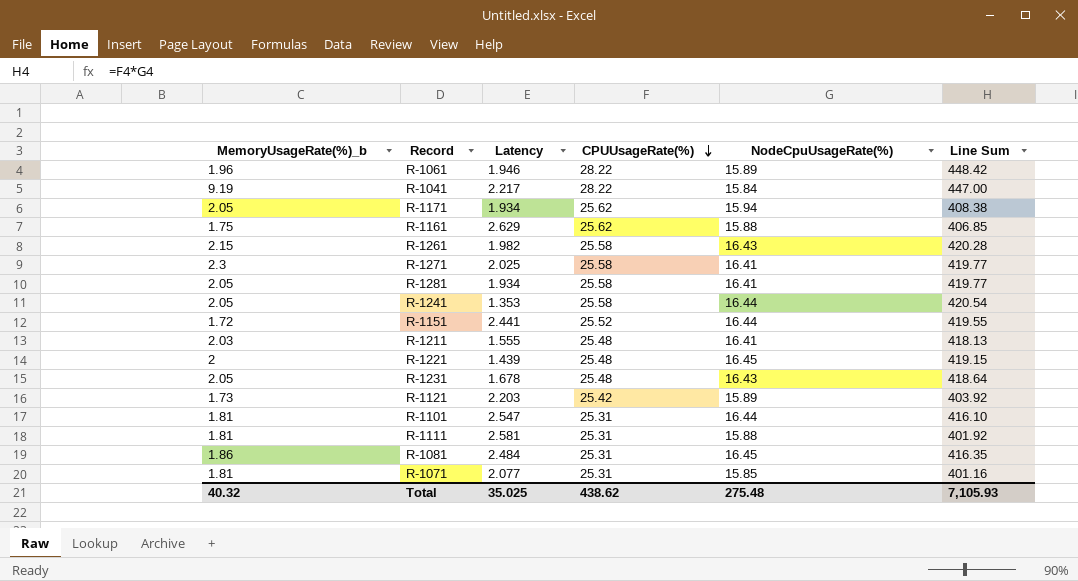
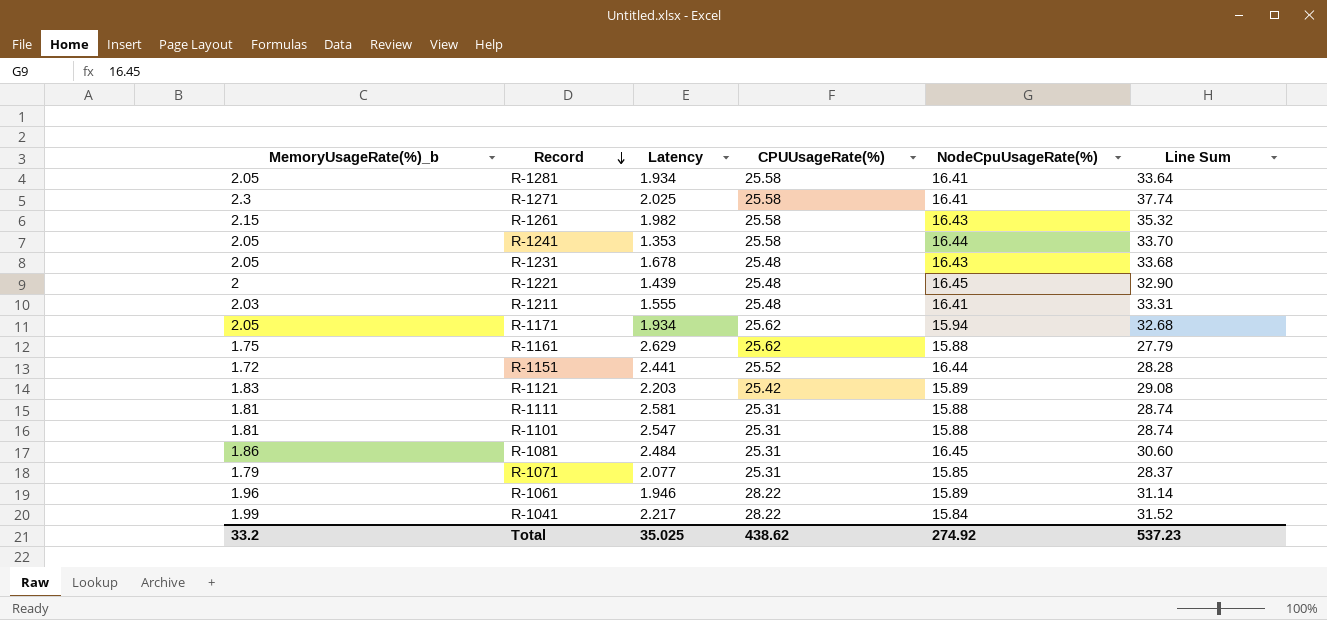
row order: CPUUsageRate(%) descending -> Record descending
column Line Sum | formula: [CPUUsageRate(%)] * [NodeCpuUsageRate(%)] -> [MemoryUsageRate(%)_b] * [NodeCpuUsageRate(%)]
R-1121 | MemoryUsageRate(%)_b: 1.73 -> 1.83
R-1101 | NodeCpuUsageRate(%): 16.44 -> 15.88
R-1071 | MemoryUsageRate(%)_b: 1.81 -> 1.79
R-1041 | MemoryUsageRate(%)_b: 9.19 -> 1.99
Total | MemoryUsageRate(%)_b: 40.32 -> 33.2
Total | NodeCpuUsageRate(%): 275.48 -> 274.92
Total | Line Sum: 7,105.93 -> 537.23

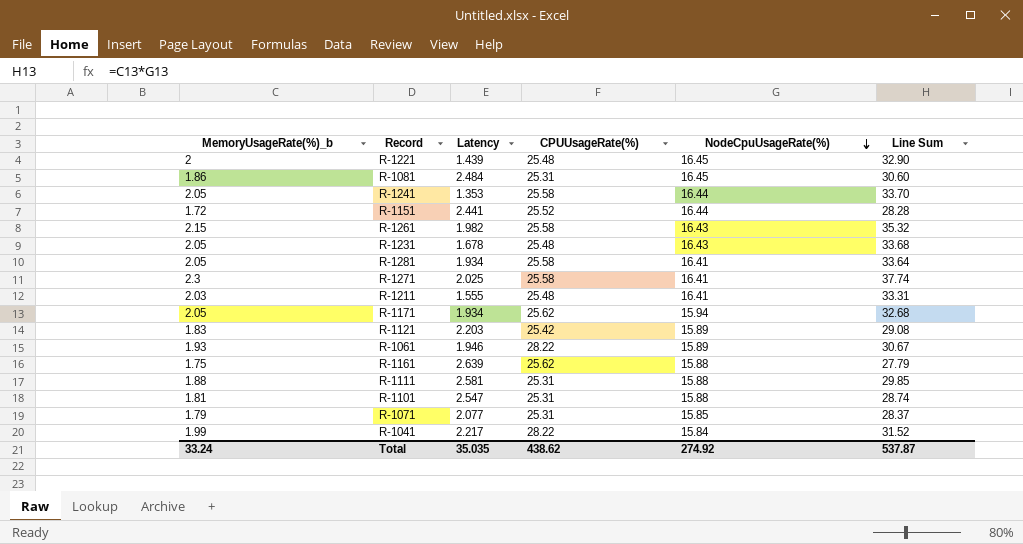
row order: Record descending -> NodeCpuUsageRate(%) descending
R-1061 | MemoryUsageRate(%)_b: 1.96 -> 1.93
R-1061 | Line Sum: 31.14 -> 30.67
R-1161 | Latency: 2.629 -> 2.639
R-1111 | MemoryUsageRate(%)_b: 1.81 -> 1.88
R-1111 | Line Sum: 28.74 -> 29.85
Total | MemoryUsageRate(%)_b: 33.2 -> 33.24
Total | Latency: 35.025 -> 35.035
Total | Line Sum: 537.23 -> 537.87

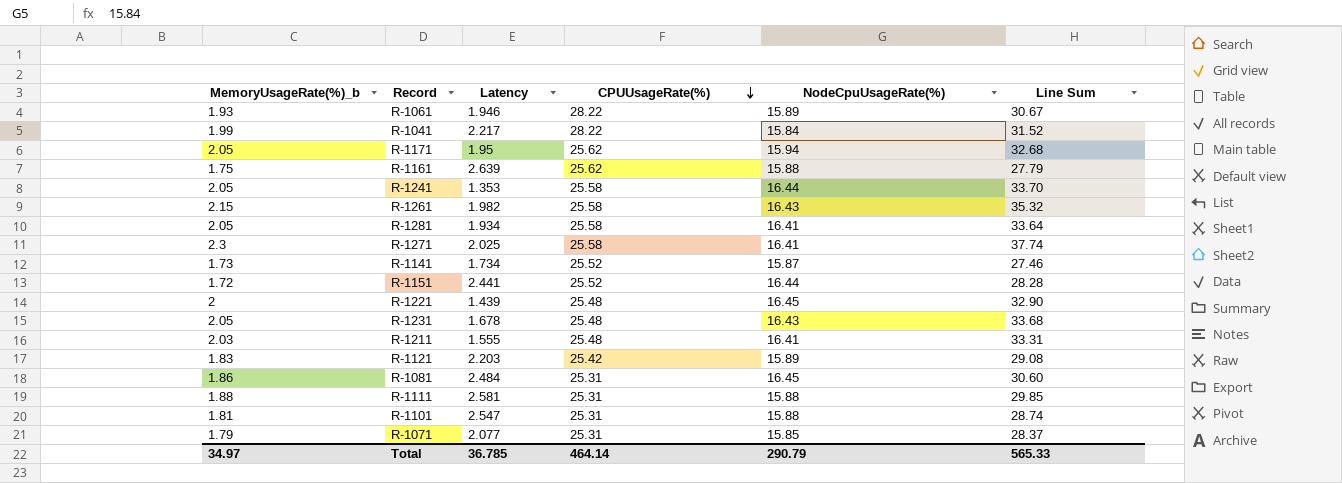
row order: NodeCpuUsageRate(%) descending -> CPUUsageRate(%) descending
R-1171 | Latency: 1.934 -> 1.95
row R-1141: none -> 1.73 | 1.734 | 25.52 | 15.87 | 27.46
Total | MemoryUsageRate(%)_b: 33.24 -> 34.97
Total | Latency: 35.035 -> 36.785
Total | CPUUsageRate(%): 438.62 -> 464.14
Total | NodeCpuUsageRate(%): 274.92 -> 290.79
Total | Line Sum: 537.87 -> 565.33

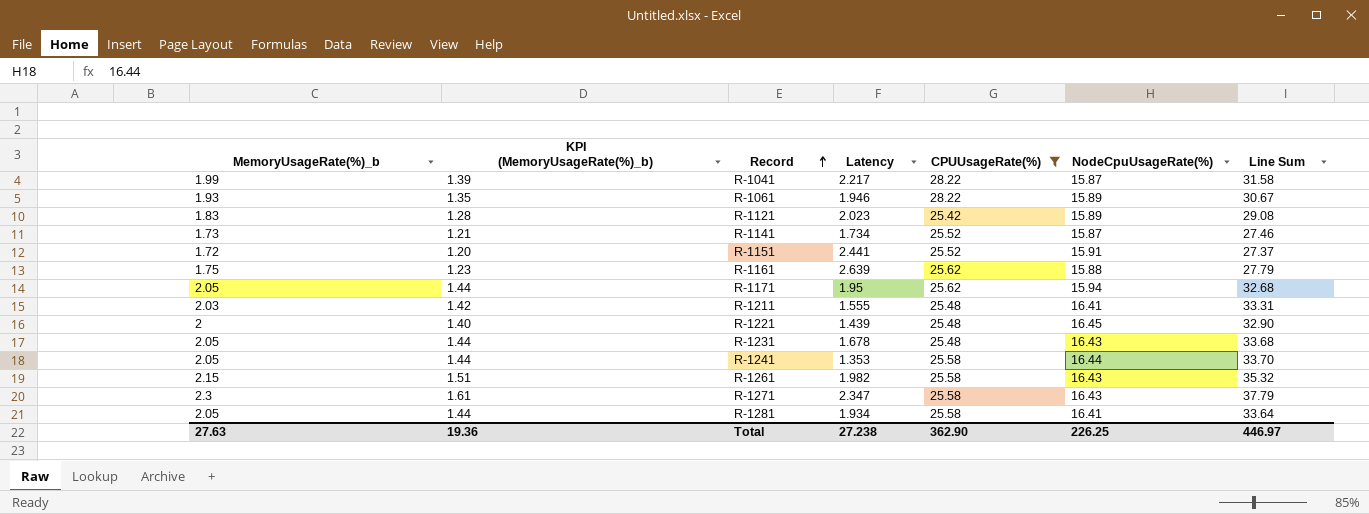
filter: none -> CPUUsageRate(%) != 25.31
row order: CPUUsageRate(%) descending -> Record ascending
column KPI (MemoryUsageRate(%)_b) | formula: none -> [MemoryUsageRate(%)_b] * 0.7
R-1041 | NodeCpuUsageRate(%): 15.84 -> 15.87
R-1041 | Line Sum: 31.52 -> 31.58
R-1121 | Latency: 2.203 -> 2.023
R-1151 | NodeCpuUsageRate(%): 16.44 -> 15.91
R-1151 | Line Sum: 28.28 -> 27.37
R-1271 | Latency: 2.025 -> 2.347
R-1271 | NodeCpuUsageRate(%): 16.41 -> 16.43
R-1271 | Line Sum: 37.74 -> 37.79
Total | MemoryUsageRate(%)_b: 34.97 -> 27.63
Total | Latency: 36.785 -> 27.238
Total | CPUUsageRate(%): 464.14 -> 362.90
Total | NodeCpuUsageRate(%): 290.79 -> 226.25
Total | Line Sum: 565.33 -> 446.97

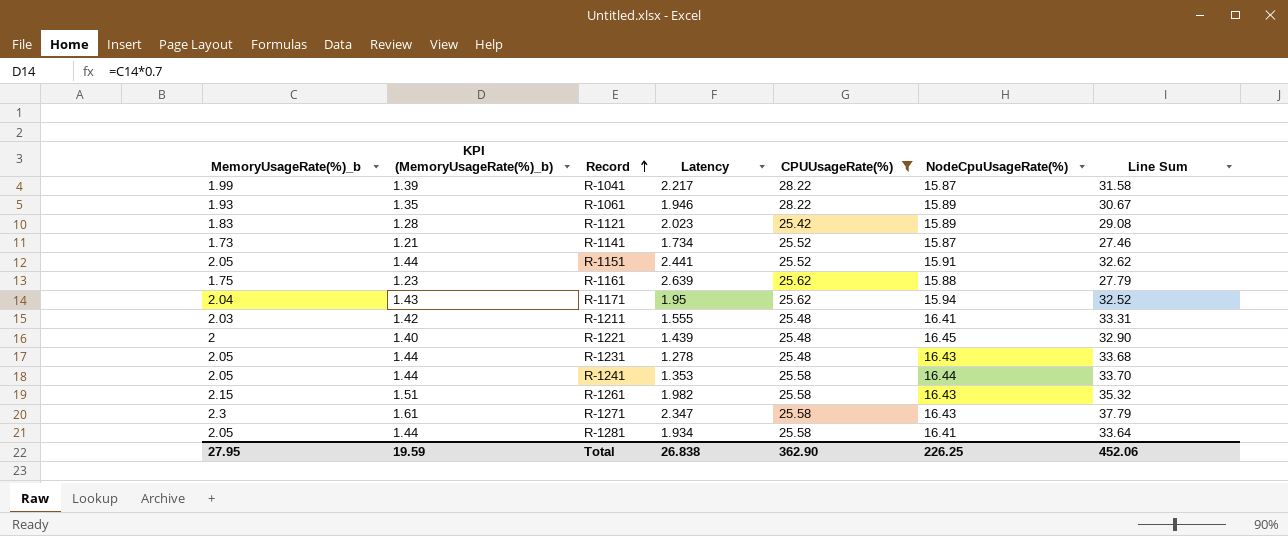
R-1151 | MemoryUsageRate(%)_b: 1.72 -> 2.05
R-1151 | KPI (MemoryUsageRate(%)_b): 1.20 -> 1.44
R-1151 | Line Sum: 27.37 -> 32.62
R-1171 | MemoryUsageRate(%)_b: 2.05 -> 2.04
R-1171 | KPI (MemoryUsageRate(%)_b): 1.44 -> 1.43
R-1171 | Line Sum: 32.68 -> 32.52
R-1231 | Latency: 1.678 -> 1.278
Total | MemoryUsageRate(%)_b: 27.63 -> 27.95
Total | KPI (MemoryUsageRate(%)_b): 19.36 -> 19.59
Total | Latency: 27.238 -> 26.838
Total | Line Sum: 446.97 -> 452.06

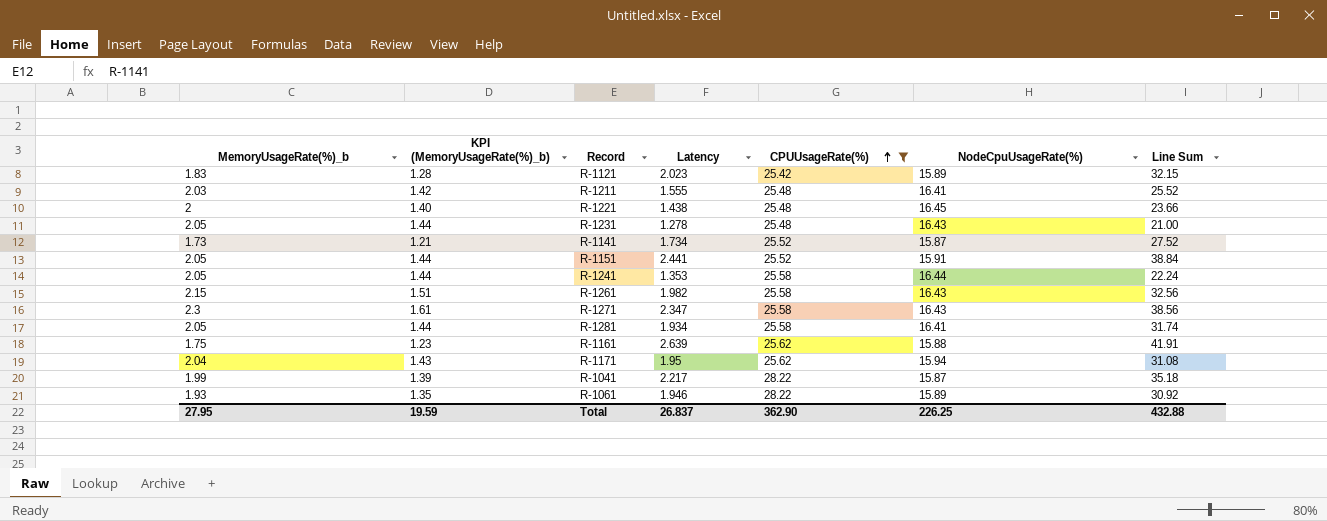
row order: Record ascending -> CPUUsageRate(%) ascending
column Line Sum | formula: [MemoryUsageRate(%)_b] * [NodeCpuUsageRate(%)] -> [Latency] * [NodeCpuUsageRate(%)]
R-1221 | Latency: 1.439 -> 1.438
Total | Latency: 26.838 -> 26.837
Total | Line Sum: 452.06 -> 432.88

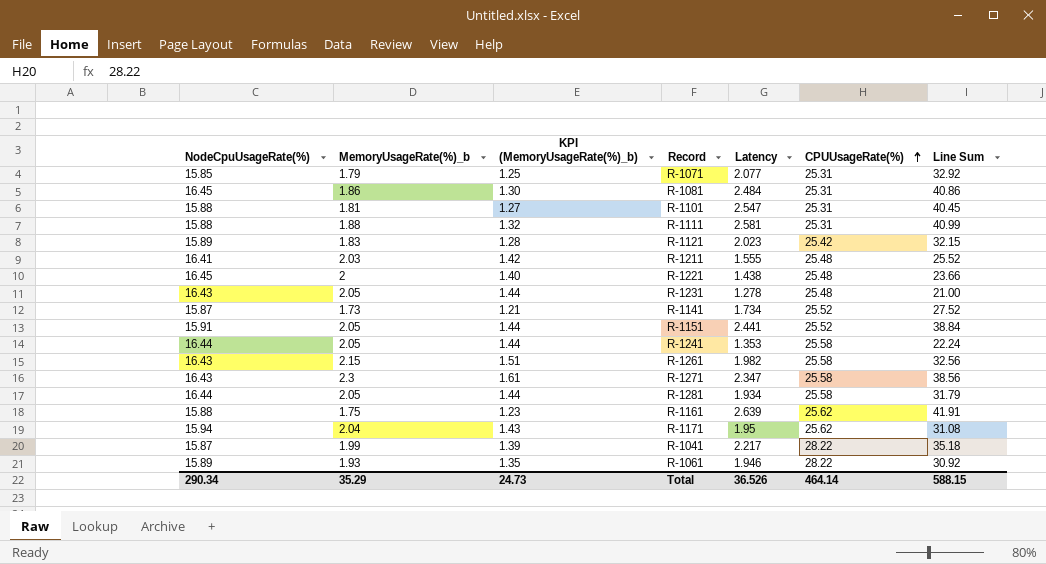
filter: CPUUsageRate(%) != 25.31 -> none
column NodeCpuUsageRate(%) | position: 6 -> 1
R-1281 | NodeCpuUsageRate(%): 16.41 -> 16.44
R-1281 | Line Sum: 31.74 -> 31.79
Total | NodeCpuUsageRate(%): 226.25 -> 290.34
Total | MemoryUsageRate(%)_b: 27.95 -> 35.29
Total | KPI (MemoryUsageRate(%)_b): 19.59 -> 24.73
Total | Latency: 26.837 -> 36.526
Total | CPUUsageRate(%): 362.90 -> 464.14
Total | Line Sum: 432.88 -> 588.15

